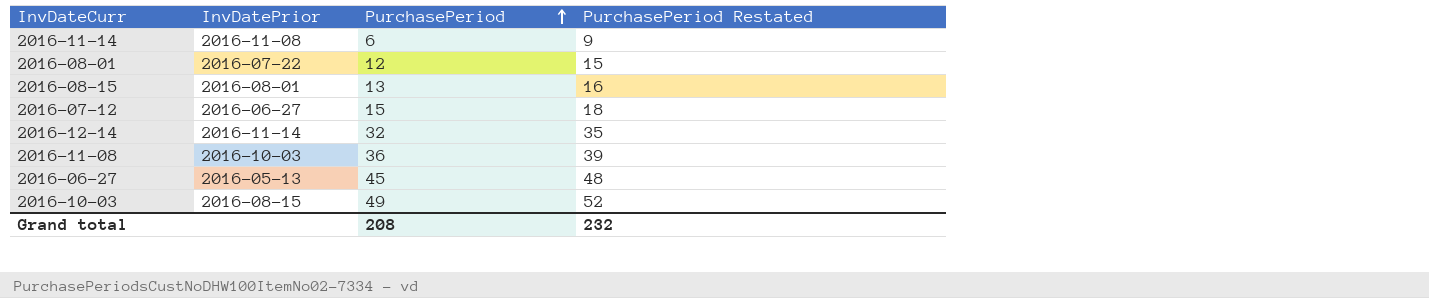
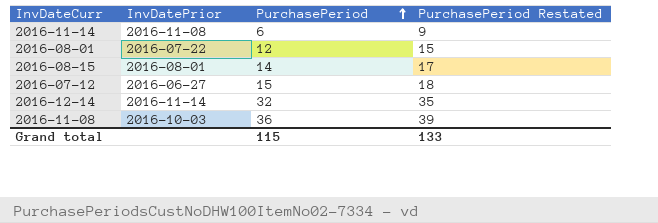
row 2016-06-27: 2016-05-13 | 45 | 48 -> none
row 2016-10-03: 2016-08-15 | 49 | 52 -> none
2016-08-15 | PurchasePeriod: 13 -> 14
2016-08-15 | PurchasePeriod Restated: 16 -> 17
Grand total | PurchasePeriod: 208 -> 115
Grand total | PurchasePeriod Restated: 232 -> 133

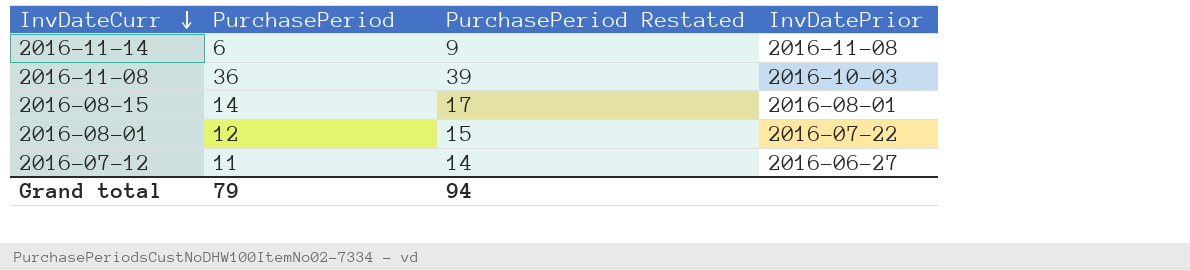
row order: PurchasePeriod ascending -> InvDateCurr descending
column InvDatePrior | position: 2 -> 4
row 2016-12-14: 2016-11-14 | 32 | 35 -> none
2016-07-12 | PurchasePeriod: 15 -> 11
2016-07-12 | PurchasePeriod Restated: 18 -> 14
Grand total | PurchasePeriod: 115 -> 79
Grand total | PurchasePeriod Restated: 133 -> 94

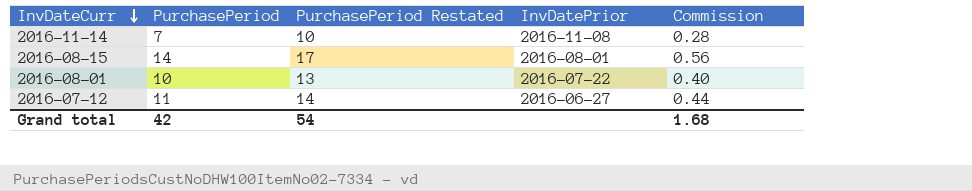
column Commission | formula: none -> [PurchasePeriod] * 0.04
row 2016-11-08: 36 | 39 | 2016-10-03 -> none
2016-11-14 | PurchasePeriod: 6 -> 7
2016-11-14 | PurchasePeriod Restated: 9 -> 10
2016-08-01 | PurchasePeriod: 12 -> 10
2016-08-01 | PurchasePeriod Restated: 15 -> 13
Grand total | PurchasePeriod: 79 -> 42
Grand total | PurchasePeriod Restated: 94 -> 54

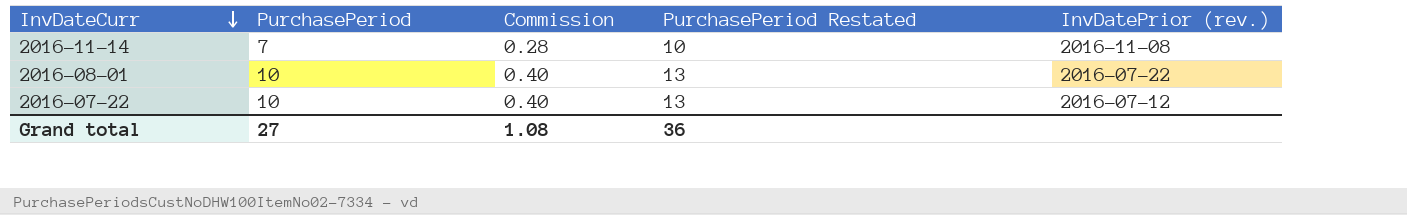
column Commission | position: 5 -> 3
column name: InvDatePrior -> InvDatePrior (rev.)
row 2016-08-15: 14 | 17 | 2016-08-01 | 0.56 -> none
row 2016-07-12: 11 | 14 | 2016-06-27 | 0.44 -> none
row 2016-07-22: none -> 10 | 0.40 | 13 | 2016-07-12
Grand total | PurchasePeriod: 42 -> 27
Grand total | Commission: 1.68 -> 1.08
Grand total | PurchasePeriod Restated: 54 -> 36

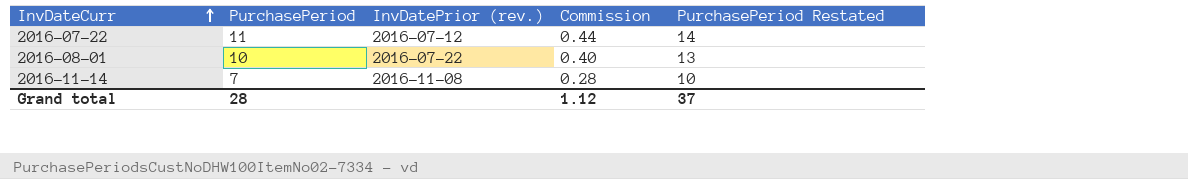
row order: InvDateCurr descending -> InvDateCurr ascending
column InvDatePrior (rev.) | position: 5 -> 3
2016-07-22 | PurchasePeriod: 10 -> 11
2016-07-22 | Commission: 0.40 -> 0.44
2016-07-22 | PurchasePeriod Restated: 13 -> 14
Grand total | PurchasePeriod: 27 -> 28
Grand total | Commission: 1.08 -> 1.12
Grand total | PurchasePeriod Restated: 36 -> 37

